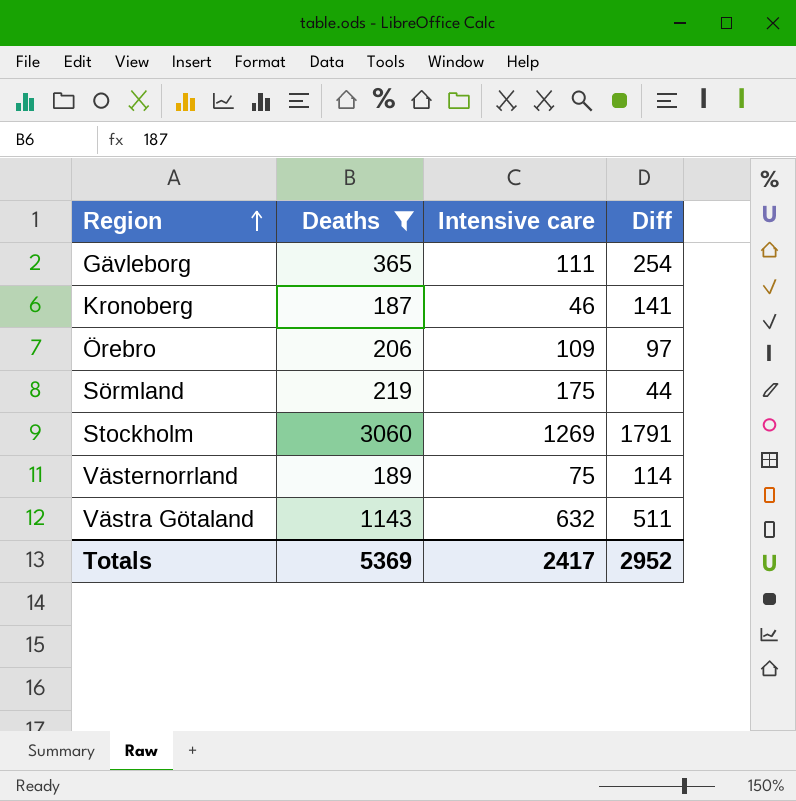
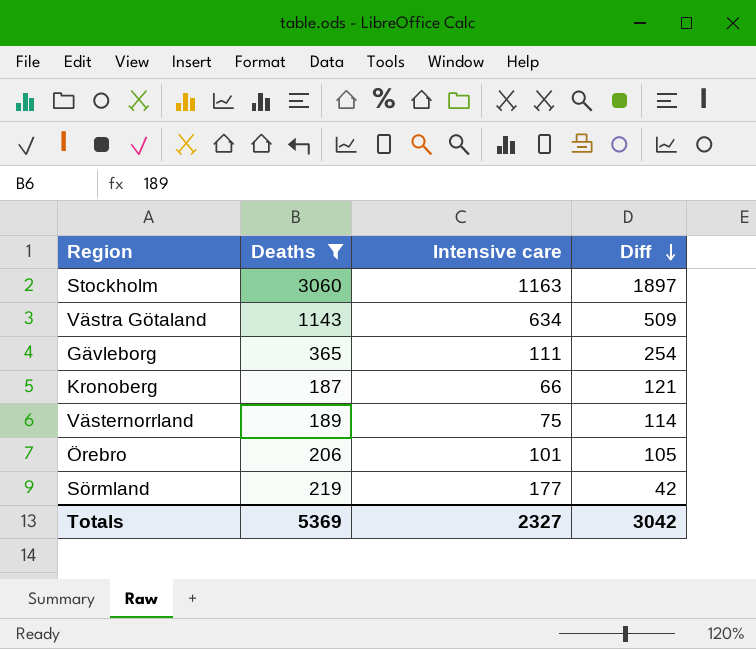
row order: Region ascending -> Diff descending
Stockholm | Intensive care: 1269 -> 1163
Stockholm | Diff: 1791 -> 1897
Västra Götaland | Intensive care: 632 -> 634
Västra Götaland | Diff: 511 -> 509
Kronoberg | Intensive care: 46 -> 66
Kronoberg | Diff: 141 -> 121
Örebro | Intensive care: 109 -> 101
Örebro | Diff: 97 -> 105
Sörmland | Intensive care: 175 -> 177
Sörmland | Diff: 44 -> 42
Totals | Intensive care: 2417 -> 2327
Totals | Diff: 2952 -> 3042

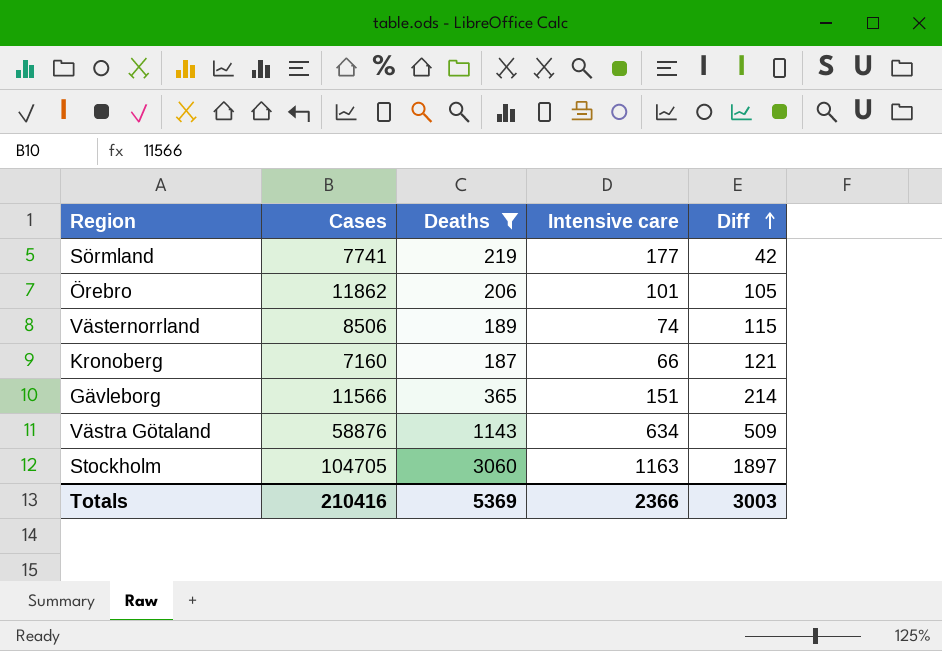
row order: Diff descending -> Diff ascending
column Cases | position: none -> 2
Västernorrland | Intensive care: 75 -> 74
Västernorrland | Diff: 114 -> 115
Gävleborg | Intensive care: 111 -> 151
Gävleborg | Diff: 254 -> 214
Totals | Intensive care: 2327 -> 2366
Totals | Diff: 3042 -> 3003

